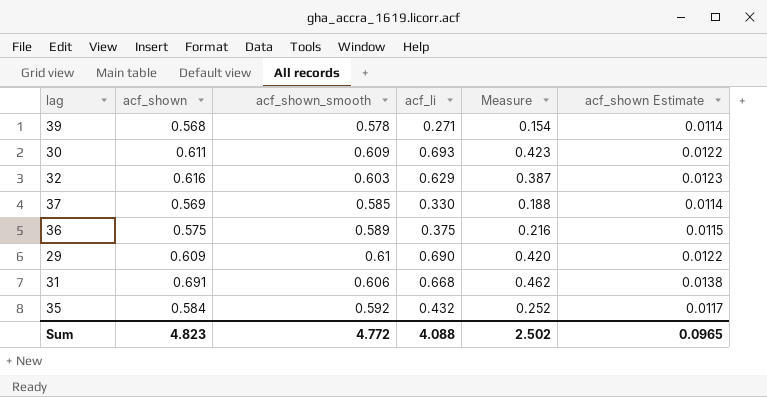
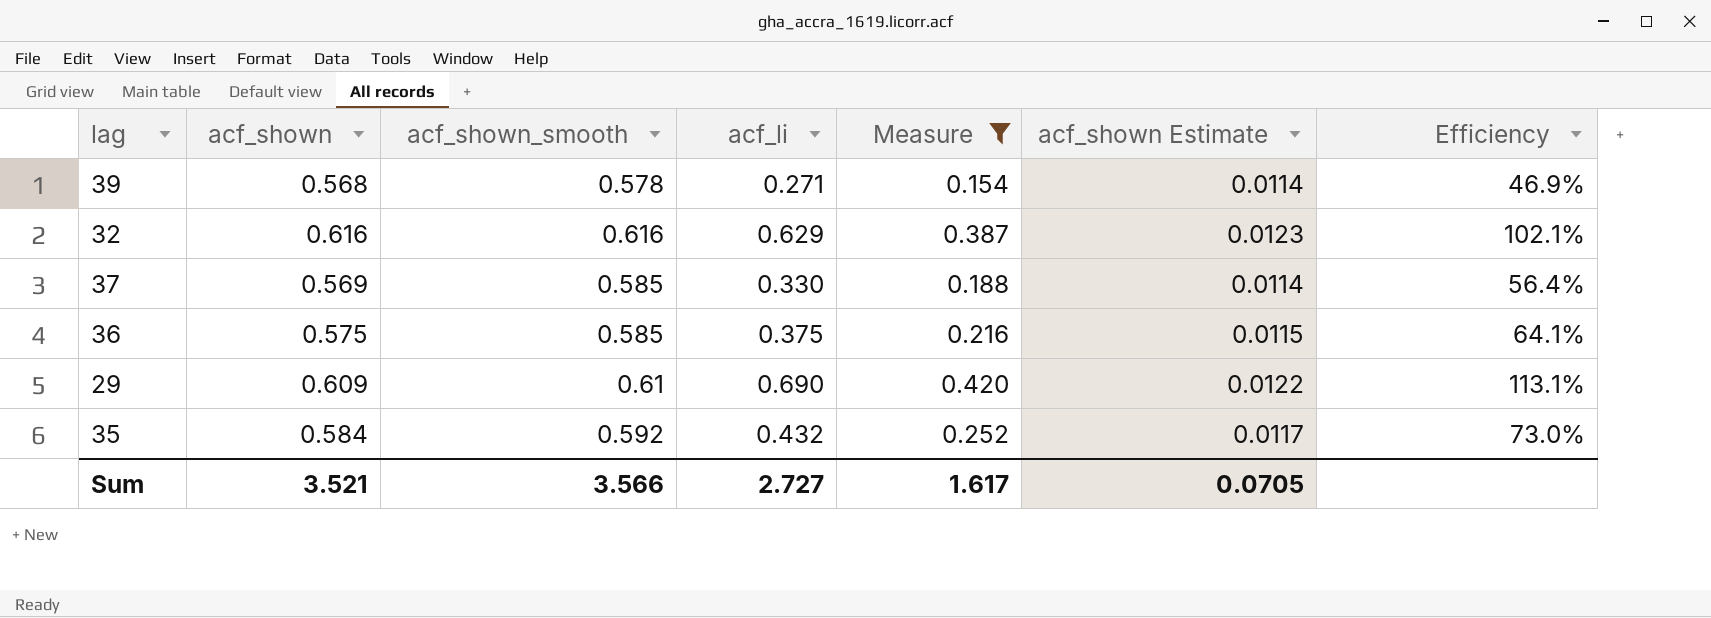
filter: none -> Measure <= 0.420
column Efficiency | formula: none -> [acf_li] / [acf_shown_smooth]
32 | acf_shown_smooth: 0.603 -> 0.616
36 | acf_shown_smooth: 0.589 -> 0.585
Sum | acf_shown: 4.823 -> 3.521
Sum | acf_shown_smooth: 4.772 -> 3.566
Sum | acf_li: 4.088 -> 2.727
Sum | Measure: 2.502 -> 1.617
Sum | acf_shown Estimate: 0.0965 -> 0.0705

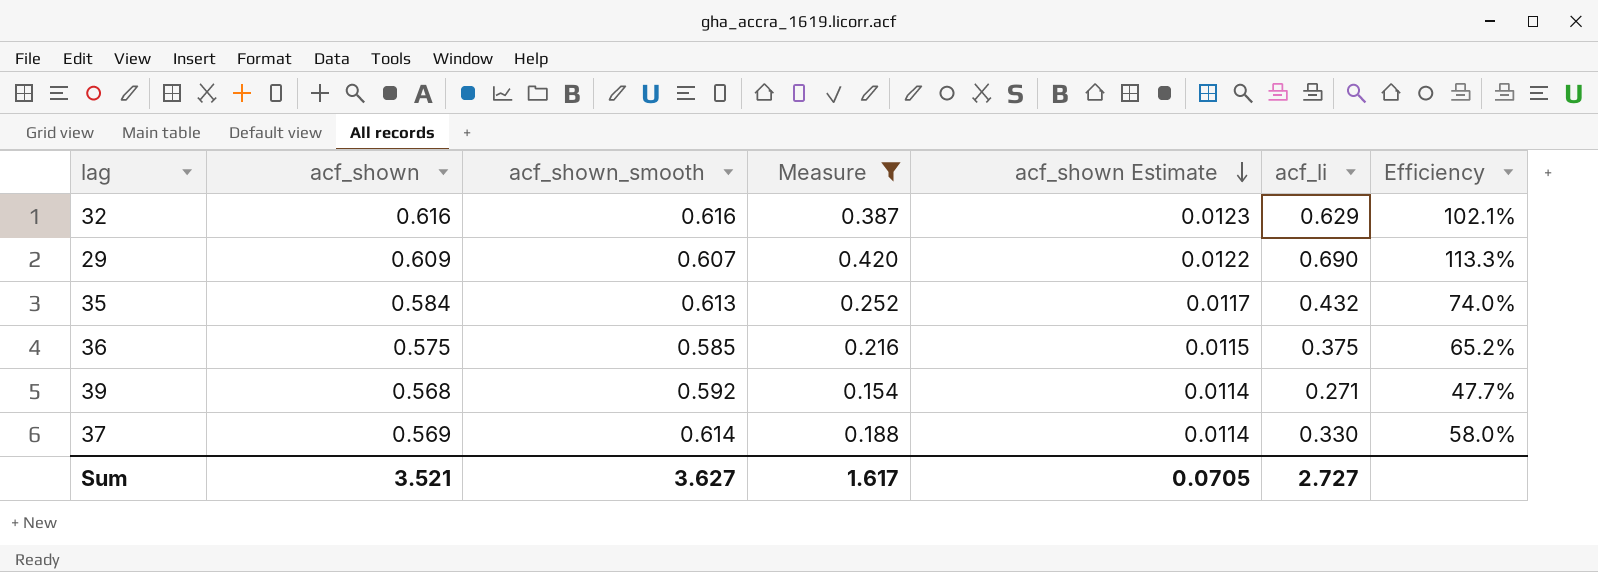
row order: none -> acf_shown Estimate descending
column acf_li | position: 4 -> 6
column Efficiency | formula: [acf_li] / [acf_shown_smooth] -> [acf_li] / [acf_shown]
29 | acf_shown_smooth: 0.61 -> 0.607
35 | acf_shown_smooth: 0.592 -> 0.613
39 | acf_shown_smooth: 0.578 -> 0.592
37 | acf_shown_smooth: 0.585 -> 0.614
Sum | acf_shown_smooth: 3.566 -> 3.627

